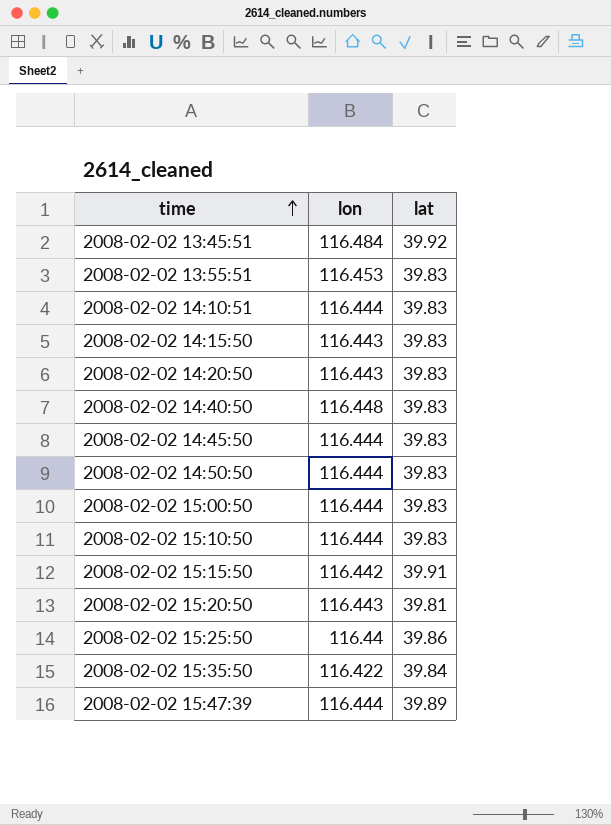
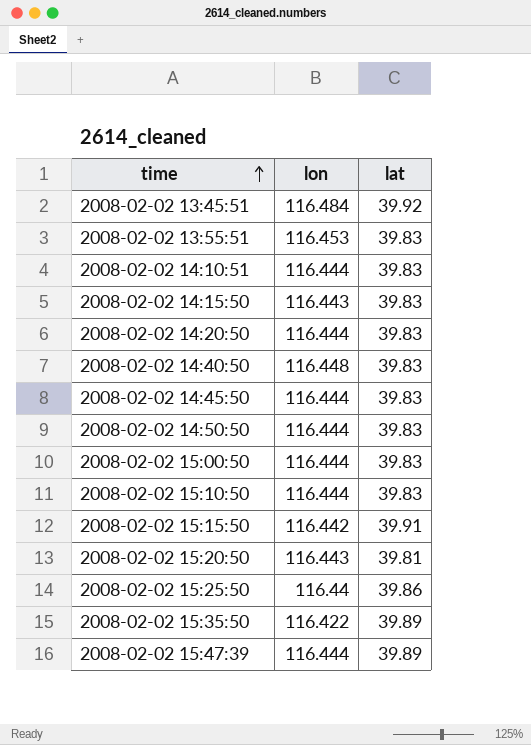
2008-02-02 14:20:50 | lon: 116.443 -> 116.444
2008-02-02 15:35:50 | lat: 39.84 -> 39.89

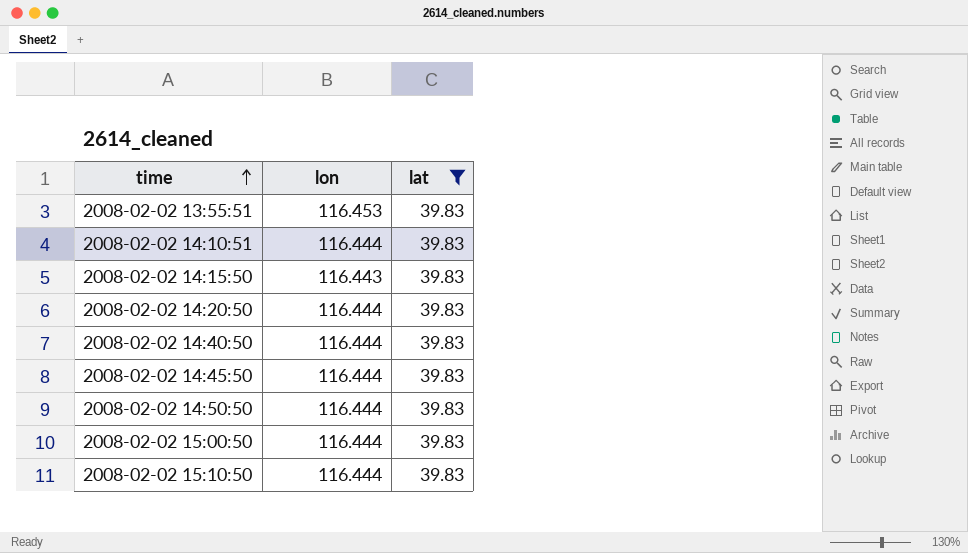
filter: none -> lat = 39.83
2008-02-02 14:40:50 | lon: 116.448 -> 116.444

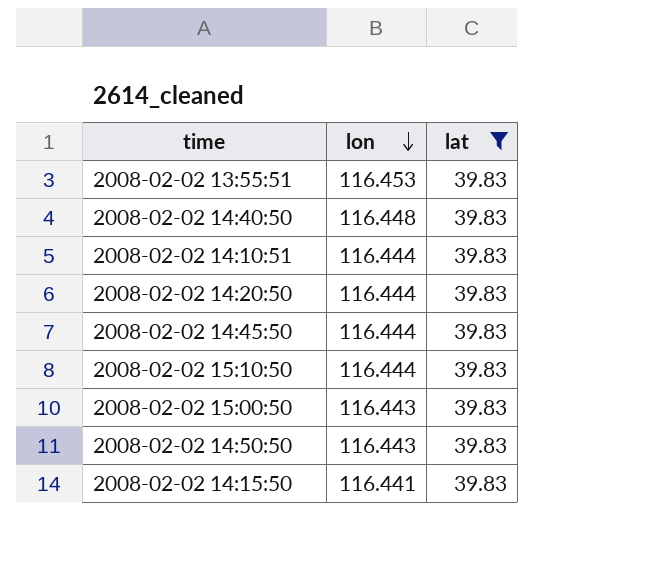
row order: time ascending -> lon descending
2008-02-02 14:40:50 | lon: 116.444 -> 116.448
2008-02-02 15:00:50 | lon: 116.444 -> 116.443
2008-02-02 14:50:50 | lon: 116.444 -> 116.443
2008-02-02 14:15:50 | lon: 116.443 -> 116.441

